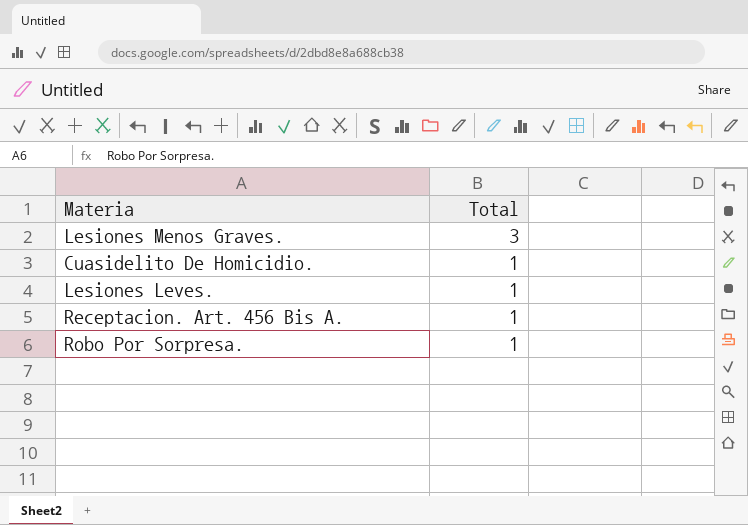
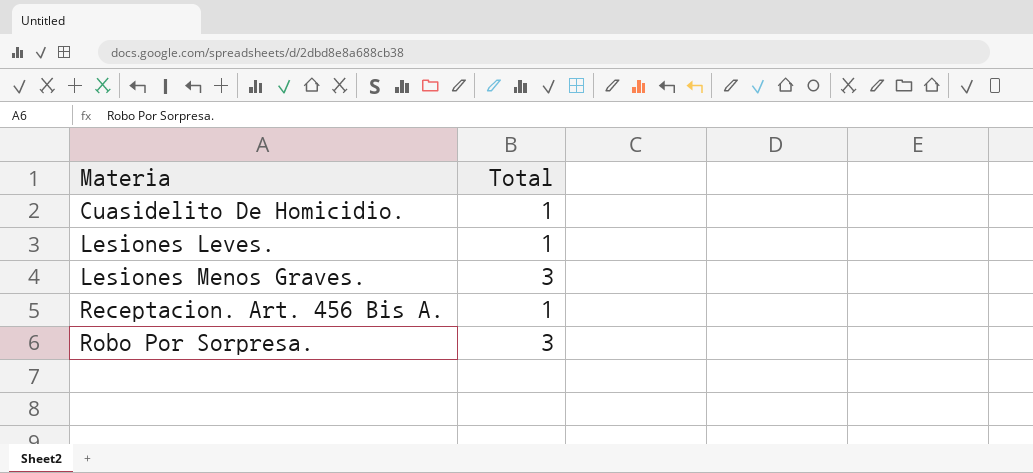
row order: Total descending -> Materia ascending
Robo Por Sorpresa. | Total: 1 -> 3

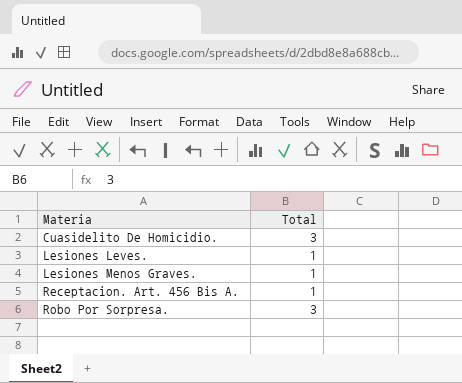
Cuasidelito De Homicidio. | Total: 1 -> 3
Lesiones Menos Graves. | Total: 3 -> 1

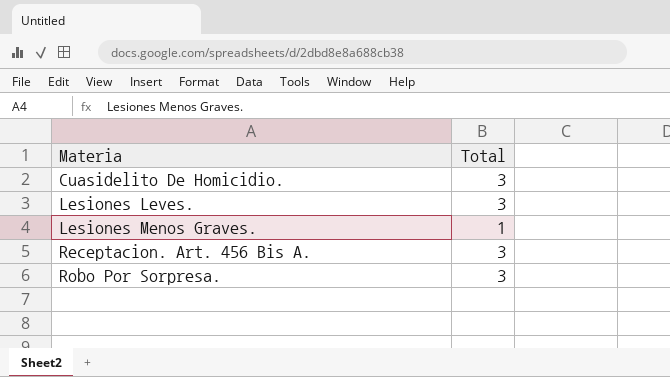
Lesiones Leves. | Total: 1 -> 3
Receptacion. Art. 456 Bis A. | Total: 1 -> 3

